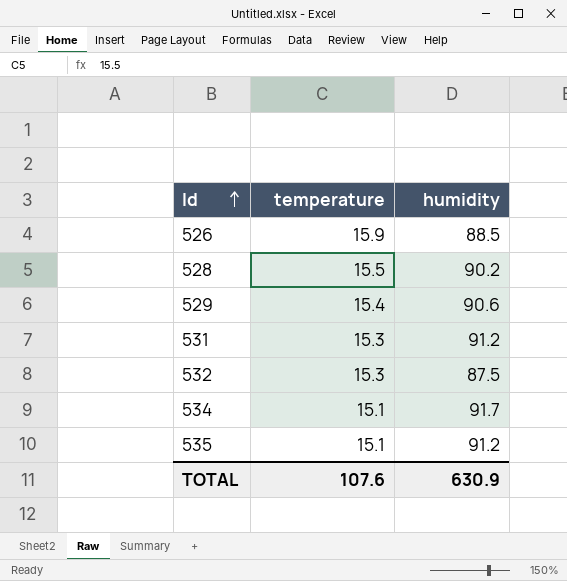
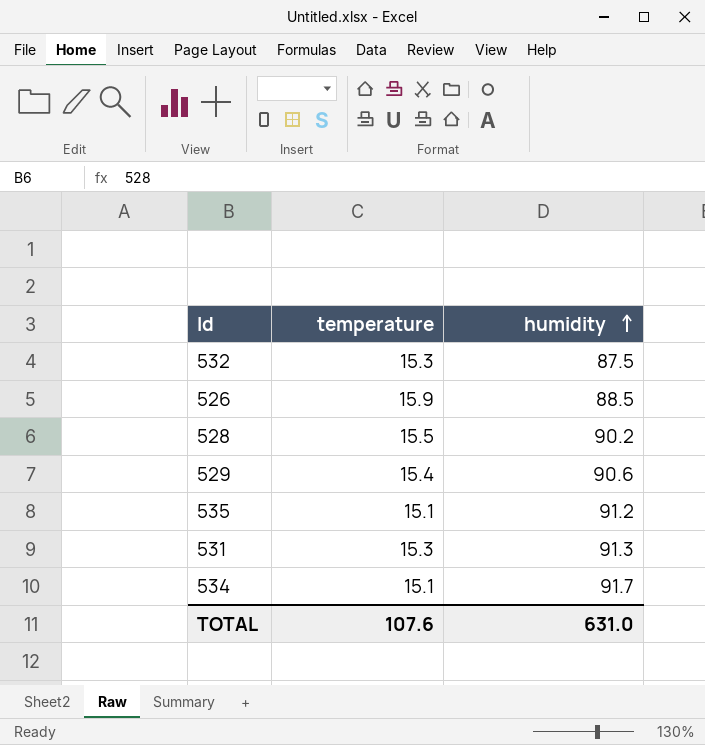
row order: Id ascending -> humidity ascending
531 | humidity: 91.2 -> 91.3
TOTAL | humidity: 630.9 -> 631.0

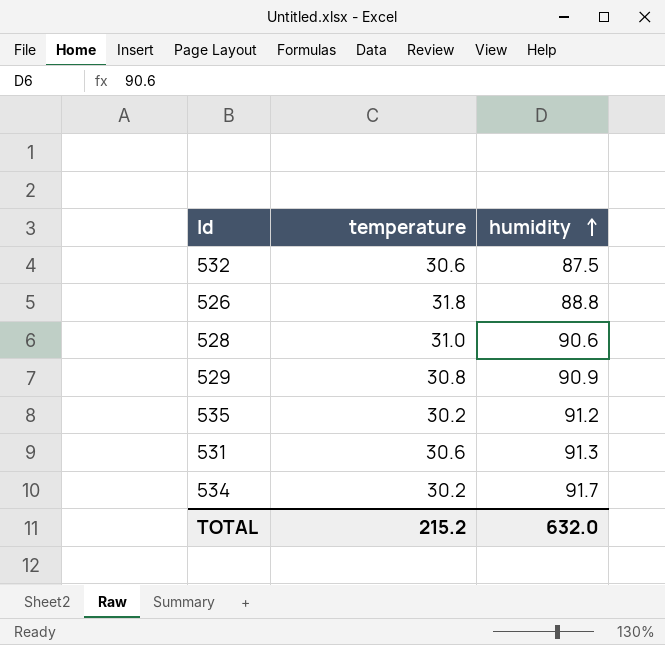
532 | temperature: 15.3 -> 30.6
526 | temperature: 15.9 -> 31.8
526 | humidity: 88.5 -> 88.8
528 | temperature: 15.5 -> 31.0
528 | humidity: 90.2 -> 90.6
529 | temperature: 15.4 -> 30.8
529 | humidity: 90.6 -> 90.9
535 | temperature: 15.1 -> 30.2
531 | temperature: 15.3 -> 30.6
534 | temperature: 15.1 -> 30.2
TOTAL | temperature: 107.6 -> 215.2
TOTAL | humidity: 631.0 -> 632.0

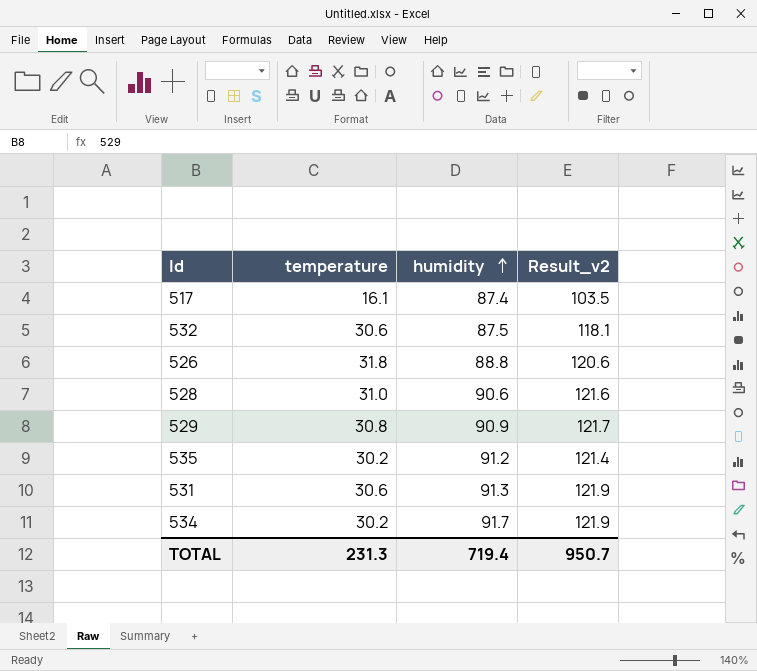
column Result_v2 | formula: none -> [temperature] + [humidity]
row 517: none -> 16.1 | 87.4 | 103.5
TOTAL | temperature: 215.2 -> 231.3
TOTAL | humidity: 632.0 -> 719.4

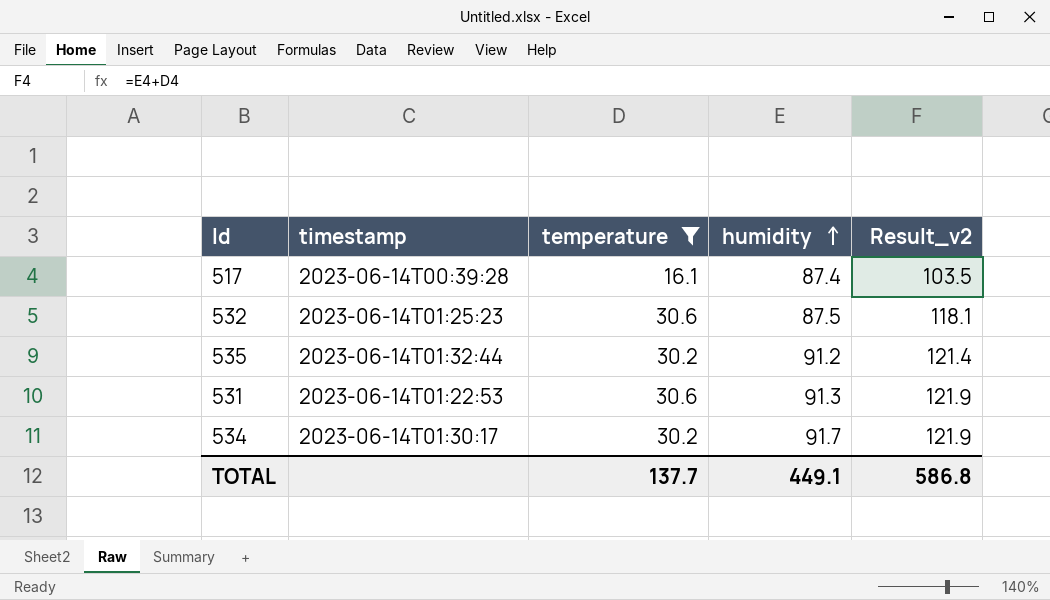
filter: none -> temperature <= 30.6
column timestamp | position: none -> 2
TOTAL | temperature: 231.3 -> 137.7
TOTAL | humidity: 719.4 -> 449.1
TOTAL | Result_v2: 950.7 -> 586.8

